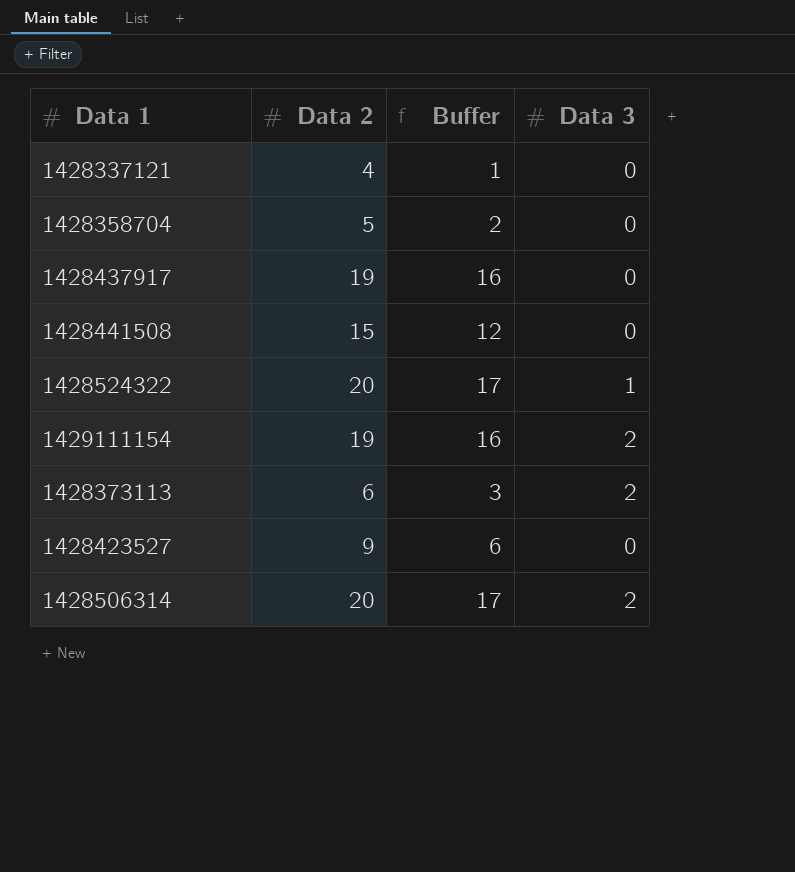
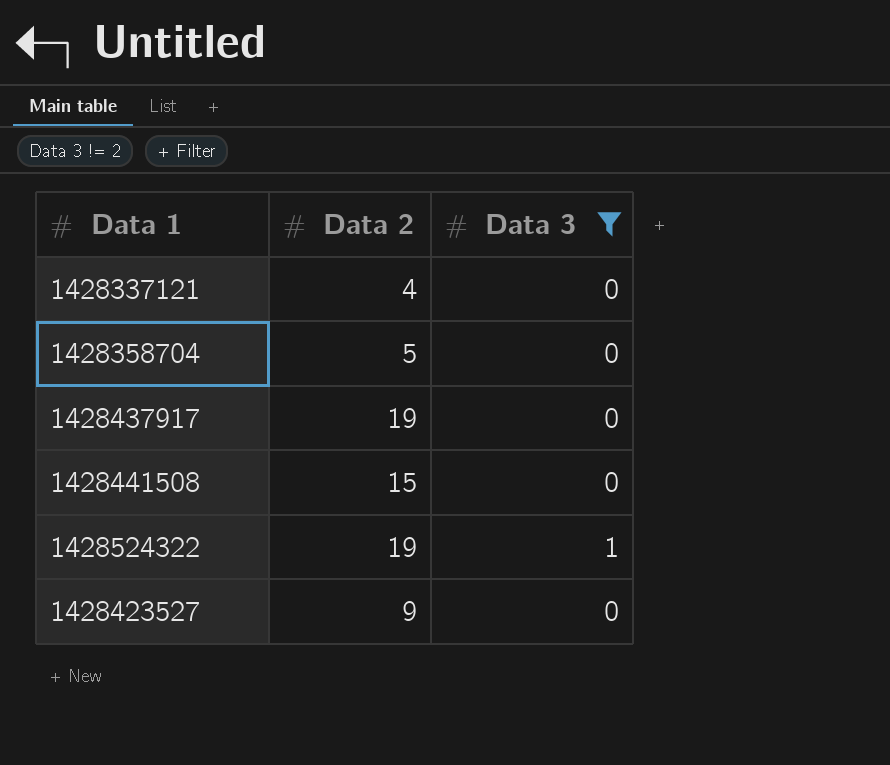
filter: none -> Data 3 != 2
column Buffer | formula: [Data 2] - 3 -> none
1428524322 | Data 2: 20 -> 19

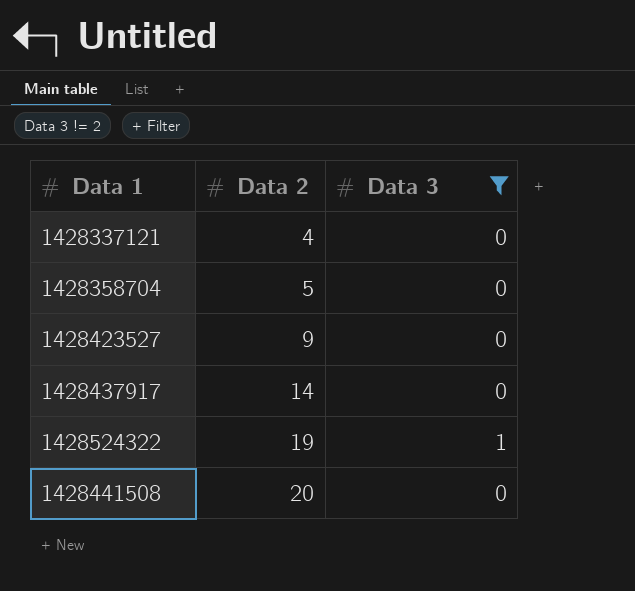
row order: none -> Data 2 ascending
1428437917 | Data 2: 19 -> 14
1428441508 | Data 2: 15 -> 20

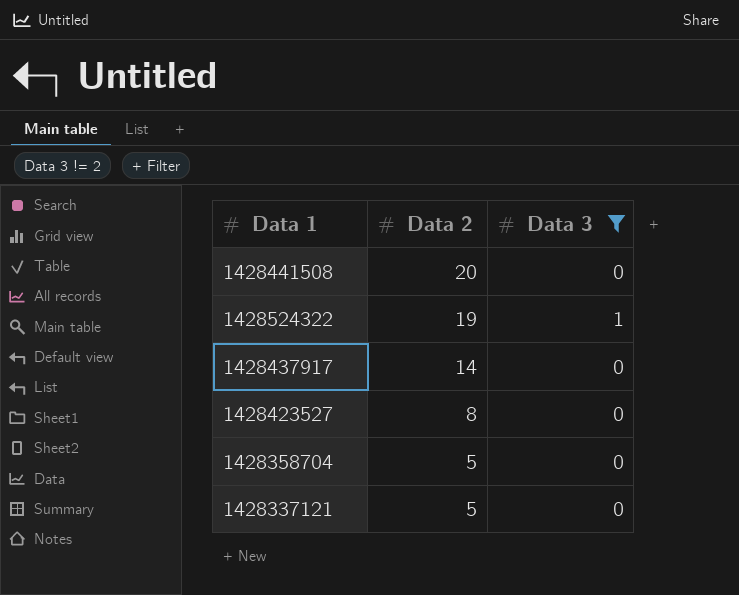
row order: Data 2 ascending -> Data 2 descending
1428423527 | Data 2: 9 -> 8
1428337121 | Data 2: 4 -> 5

